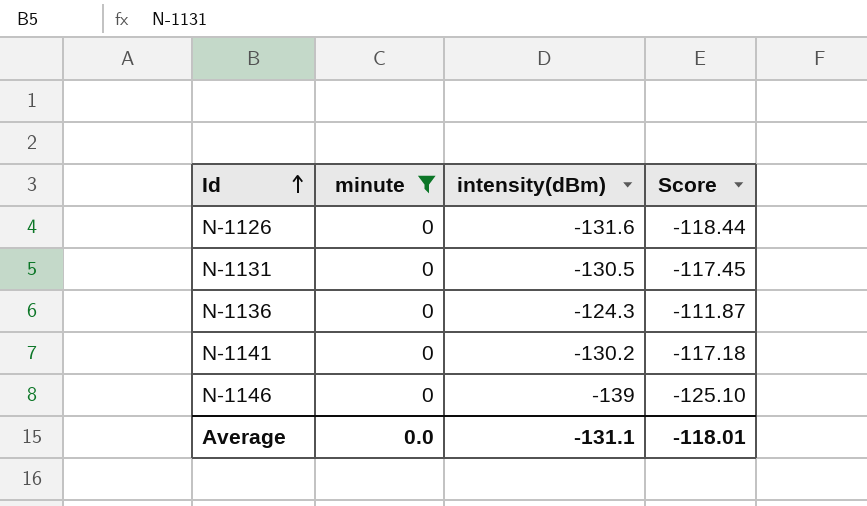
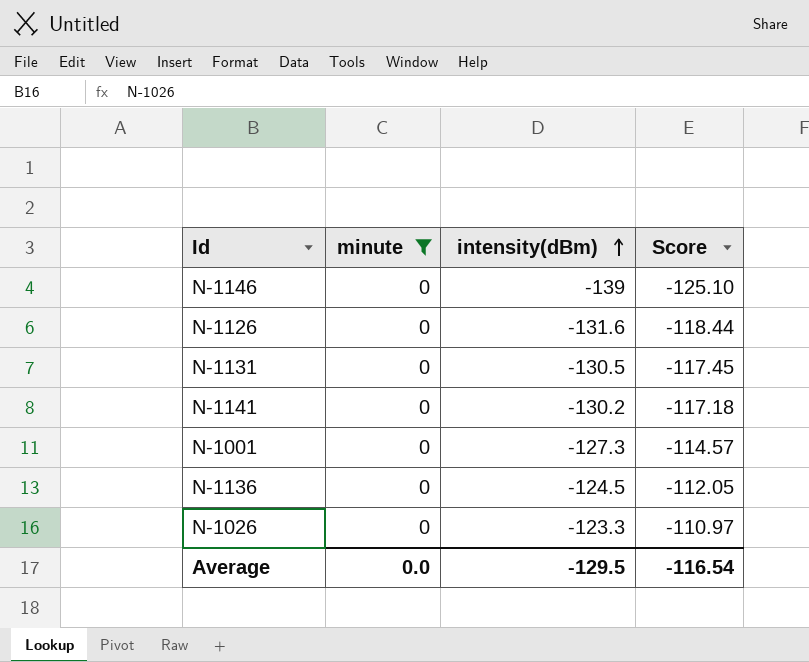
row order: Id ascending -> intensity(dBm) ascending
row N-1001: none -> 0 | -127.3 | -114.57
N-1136 | intensity(dBm): -124.3 -> -124.5
N-1136 | Score: -111.87 -> -112.05
row N-1026: none -> 0 | -123.3 | -110.97
Average | intensity(dBm): -131.1 -> -129.5
Average | Score: -118.01 -> -116.54

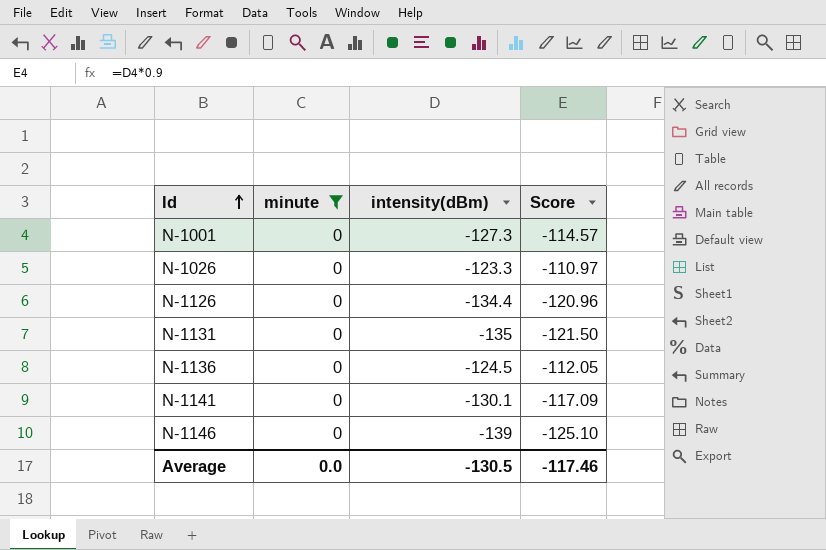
row order: intensity(dBm) ascending -> Id ascending
N-1126 | intensity(dBm): -131.6 -> -134.4
N-1126 | Score: -118.44 -> -120.96
N-1131 | intensity(dBm): -130.5 -> -135
N-1131 | Score: -117.45 -> -121.50
N-1141 | intensity(dBm): -130.2 -> -130.1
N-1141 | Score: -117.18 -> -117.09
Average | intensity(dBm): -129.5 -> -130.5
Average | Score: -116.54 -> -117.46

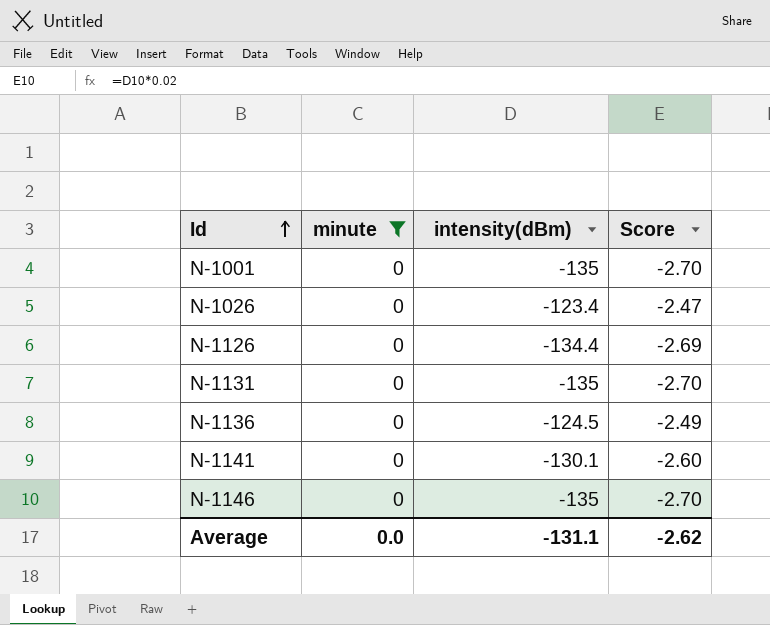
column Score | formula: [intensity(dBm)] * 0.9 -> [intensity(dBm)] * 0.02
N-1001 | intensity(dBm): -127.3 -> -135
N-1026 | intensity(dBm): -123.3 -> -123.4
N-1146 | intensity(dBm): -139 -> -135
Average | intensity(dBm): -130.5 -> -131.1
Average | Score: -117.46 -> -2.62

